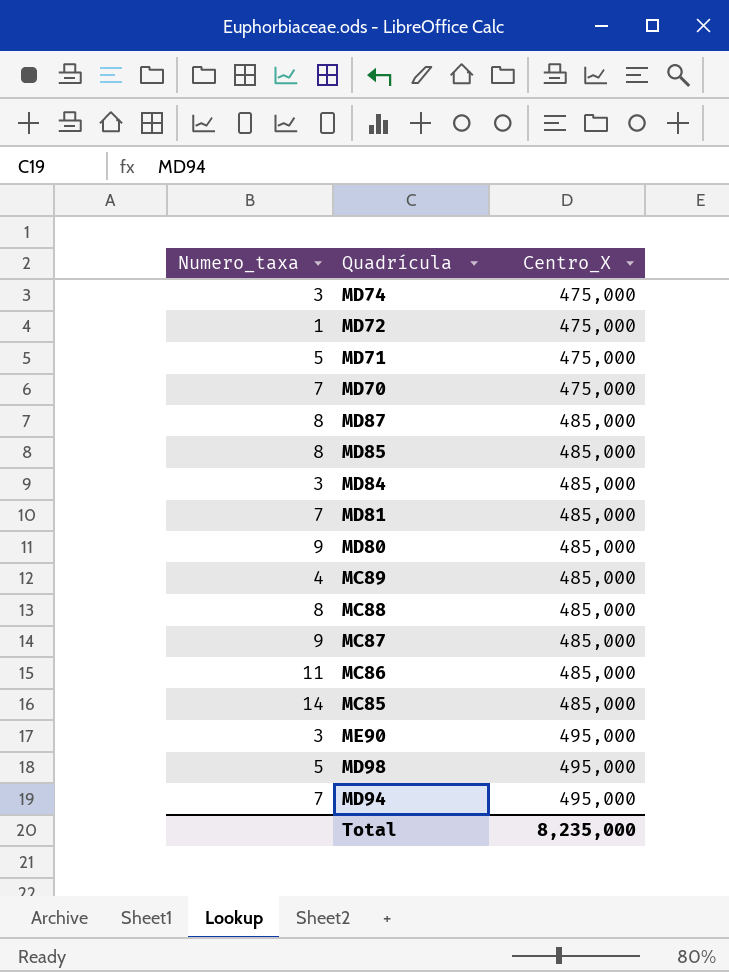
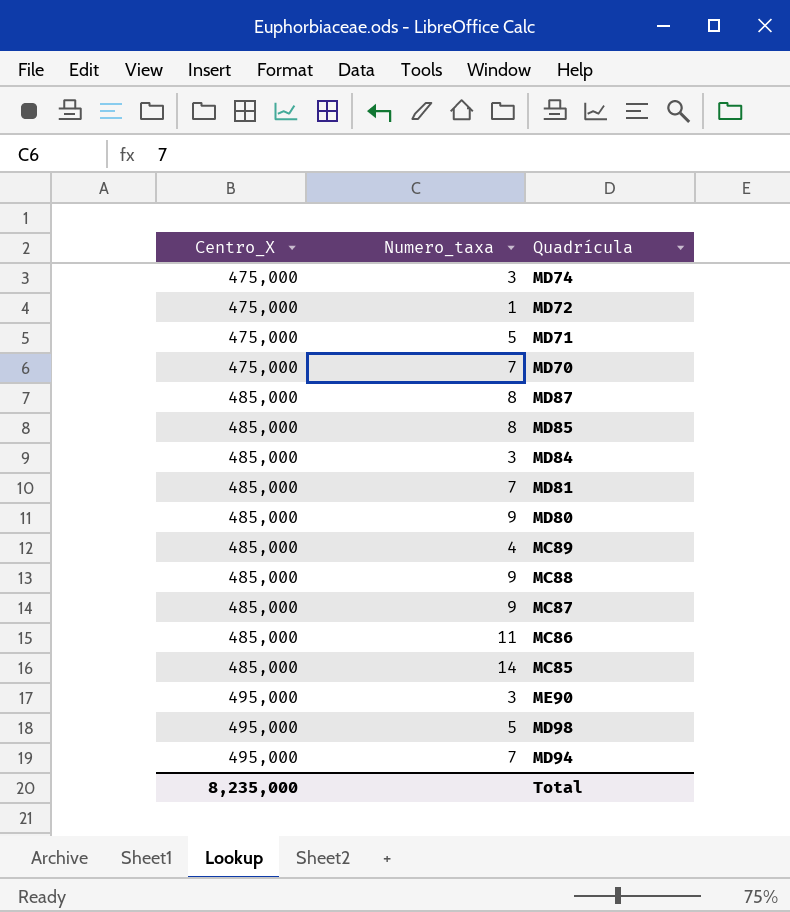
column Centro_X | position: 3 -> 1
MC88 | Numero_taxa: 8 -> 9

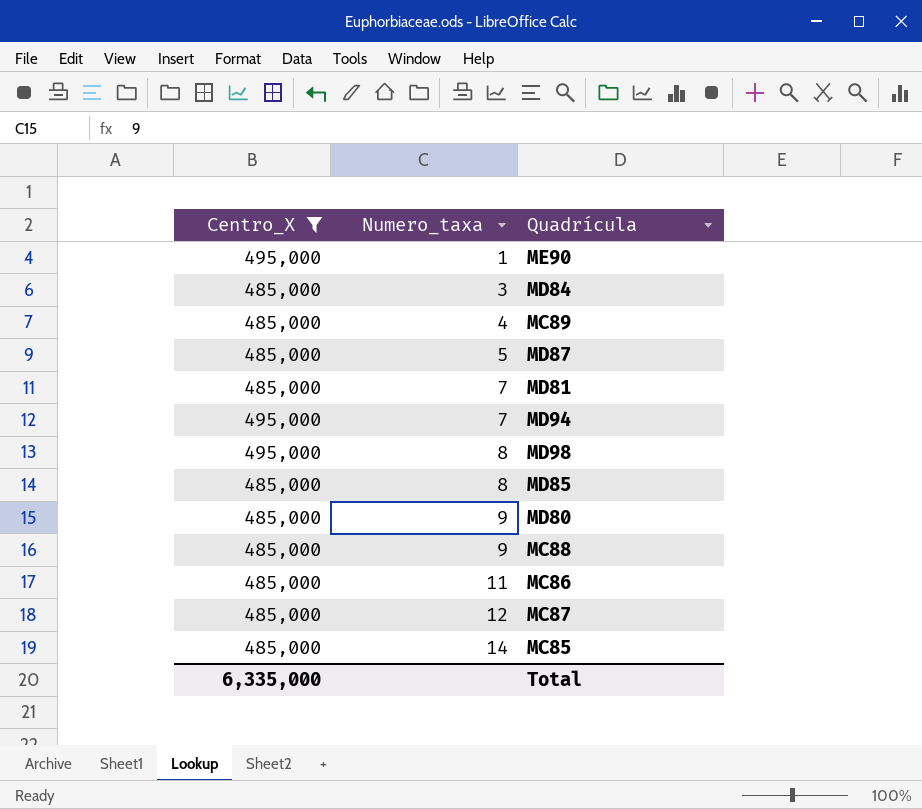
filter: none -> Centro_X != 475,000
row order: Centro_X ascending -> Numero_taxa ascending
ME90 | Numero_taxa: 3 -> 1
MD87 | Numero_taxa: 8 -> 5
MD98 | Numero_taxa: 5 -> 8
MC87 | Numero_taxa: 9 -> 12
Total | Centro_X: 8,235,000 -> 6,335,000

